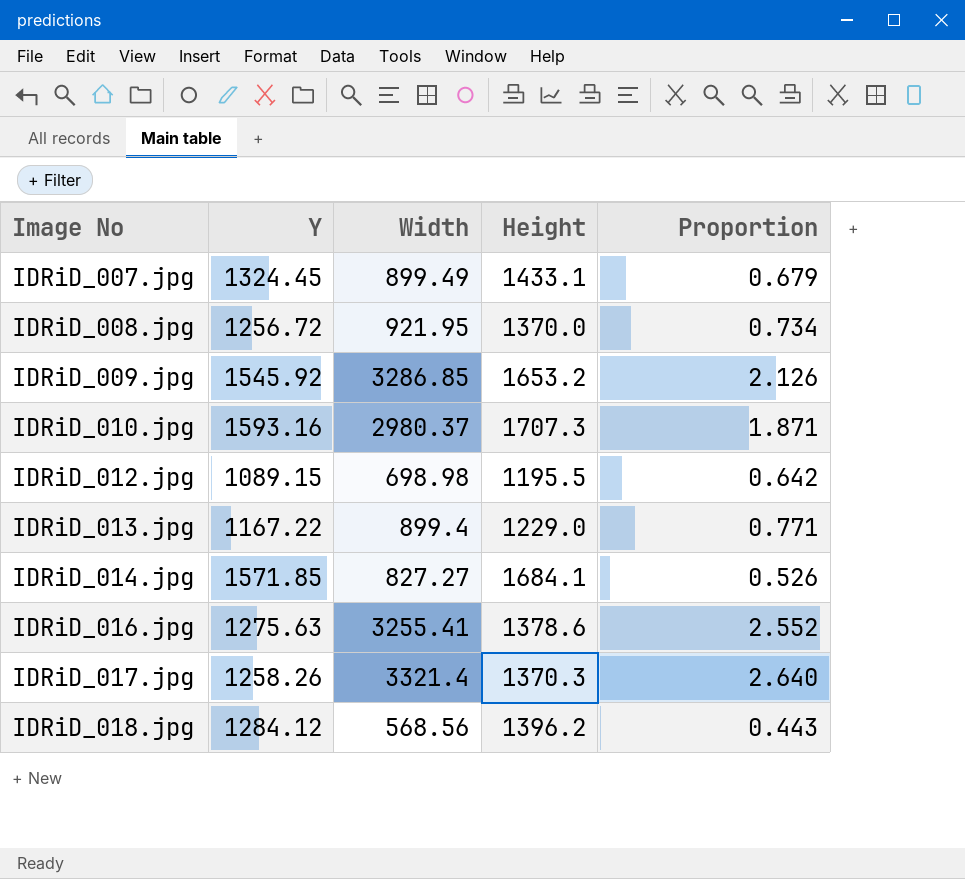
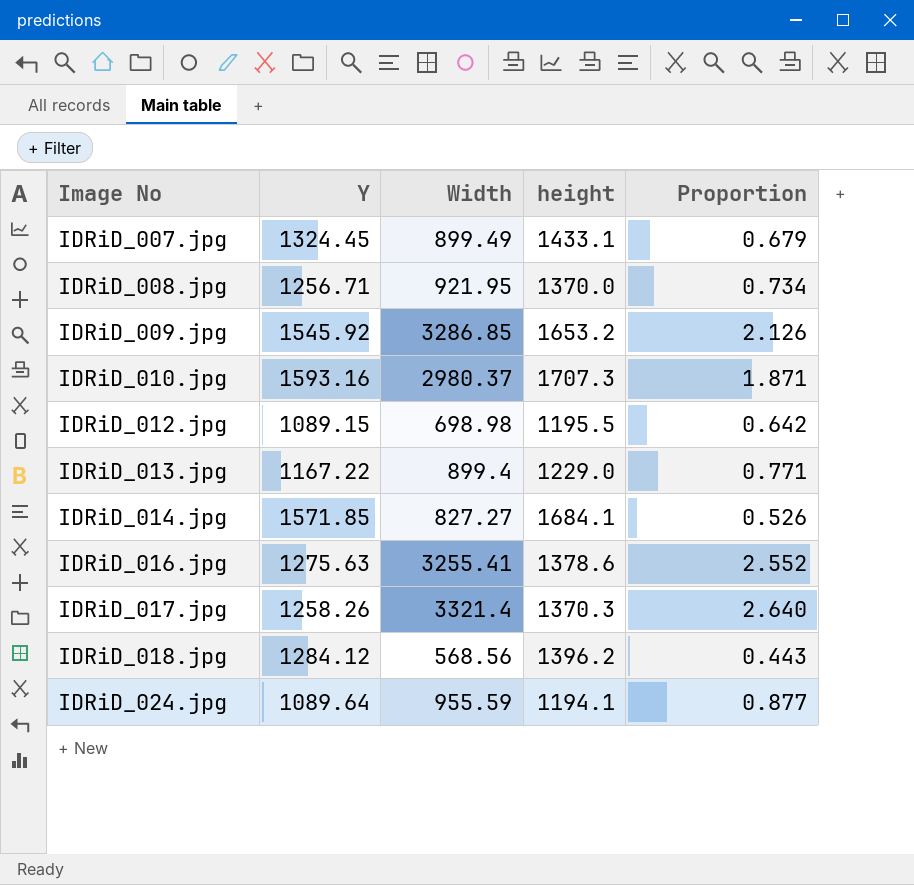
column name: Height -> height
IDRiD_008.jpg | Y: 1256.72 -> 1256.71
row IDRiD_024.jpg: none -> 1089.64 | 955.59 | 1194.1 | 0.877

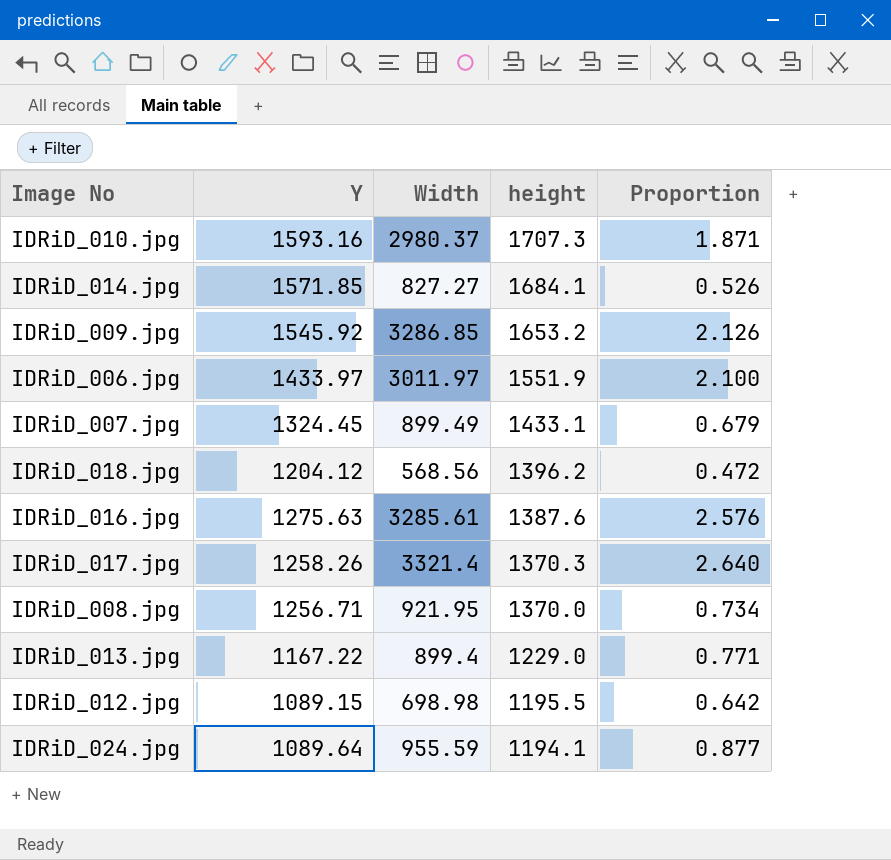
row order: Image No ascending -> height descending
row IDRiD_006.jpg: none -> 1433.97 | 3011.97 | 1551.9 | 2.100
IDRiD_018.jpg | Y: 1284.12 -> 1204.12
IDRiD_018.jpg | Proportion: 0.443 -> 0.472
IDRiD_016.jpg | Width: 3255.41 -> 3285.61
IDRiD_016.jpg | height: 1378.6 -> 1387.6
IDRiD_016.jpg | Proportion: 2.552 -> 2.576

